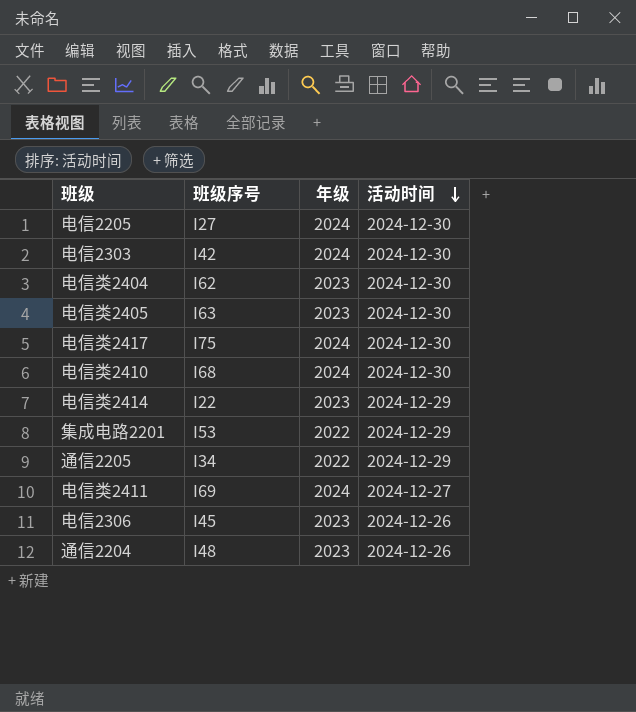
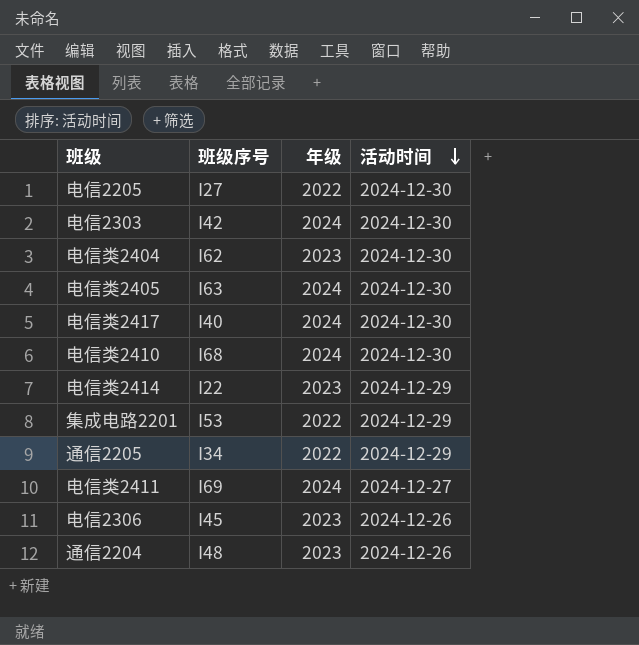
电信2205 | 年级: 2024 -> 2022
电信类2405 | 年级: 2023 -> 2024
电信类2417 | 班级序号: I75 -> I40

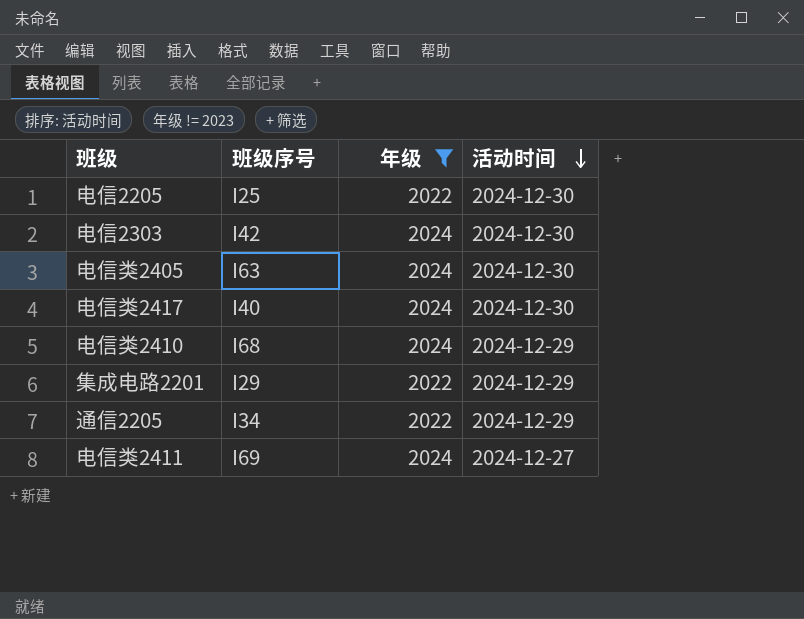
filter: none -> 年级 != 2023
电信2205 | 班级序号: I27 -> I25
电信类2410 | 活动时间: 2024-12-30 -> 2024-12-29
集成电路2201 | 班级序号: I53 -> I29

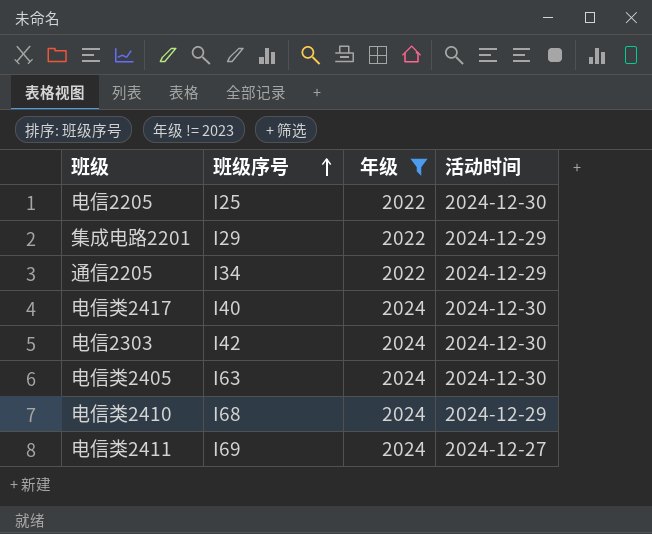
row order: 活动时间 descending -> 班级序号 ascending

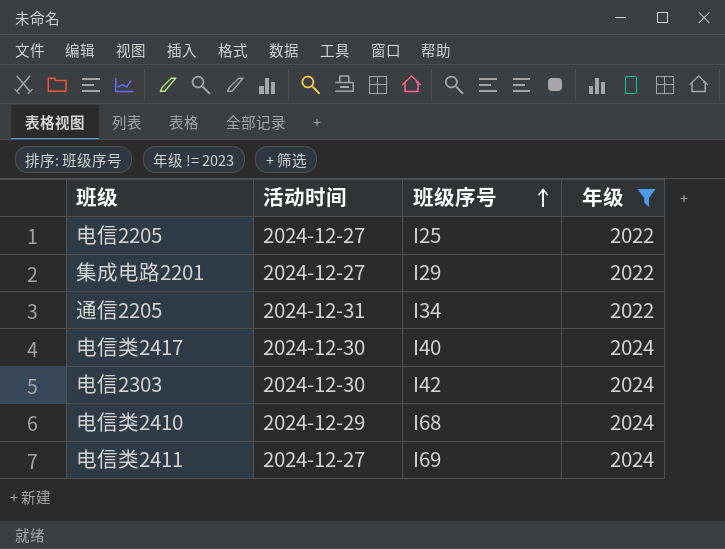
column 活动时间 | position: 4 -> 2
row 电信类2405: I63 | 2024 | 2024-12-30 -> none
电信2205 | 活动时间: 2024-12-30 -> 2024-12-27
集成电路2201 | 活动时间: 2024-12-29 -> 2024-12-27
通信2205 | 活动时间: 2024-12-29 -> 2024-12-31

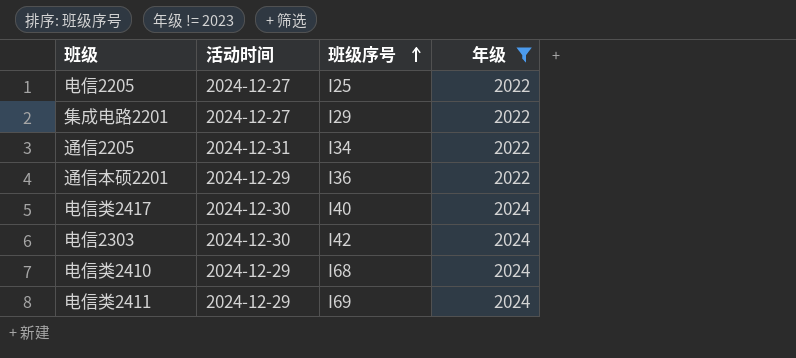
row 通信本硕2201: none -> 2024-12-29 | I36 | 2022
电信类2411 | 活动时间: 2024-12-27 -> 2024-12-29

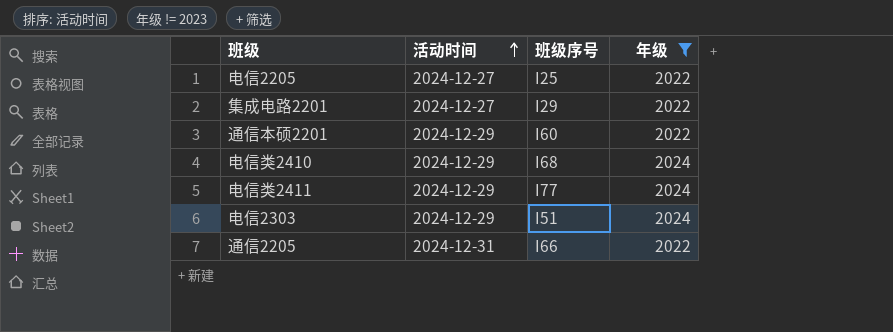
row order: 班级序号 ascending -> 活动时间 ascending
row 电信类2417: 2024-12-30 | I40 | 2024 -> none
通信本硕2201 | 班级序号: I36 -> I60
电信类2411 | 班级序号: I69 -> I77
电信2303 | 活动时间: 2024-12-30 -> 2024-12-29
电信2303 | 班级序号: I42 -> I51
通信2205 | 班级序号: I34 -> I66

